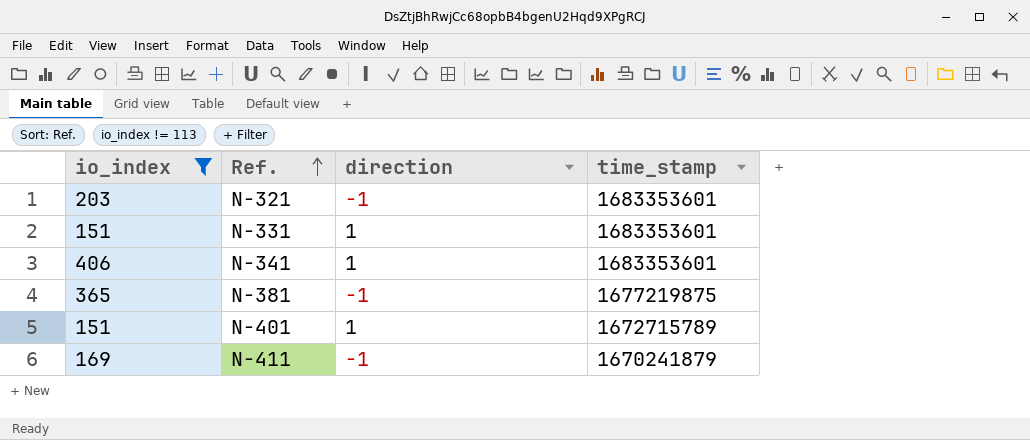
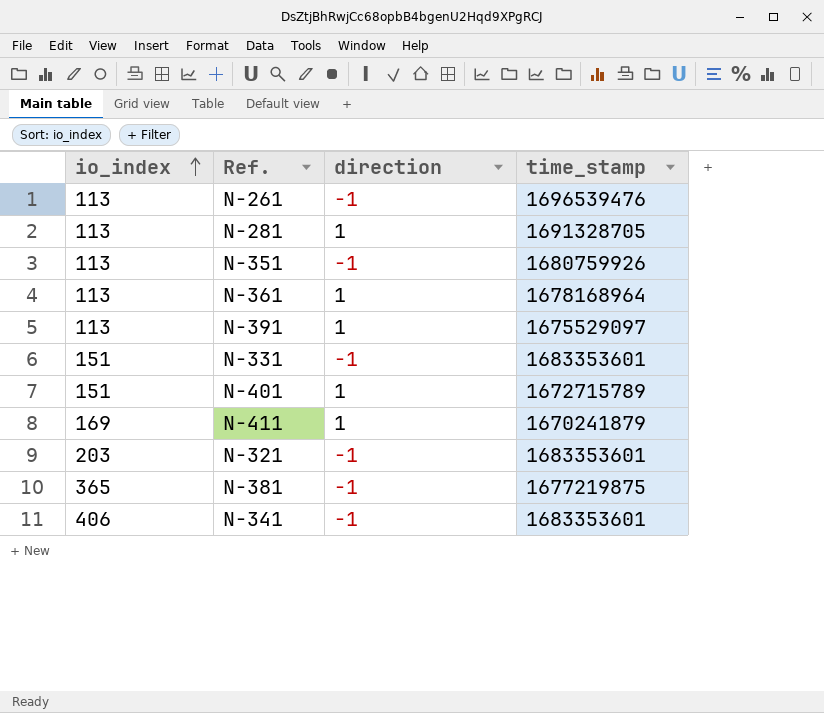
filter: io_index != 113 -> none
row order: Ref. ascending -> io_index ascending
N-331 | direction: 1 -> -1
N-411 | direction: -1 -> 1
N-341 | direction: 1 -> -1

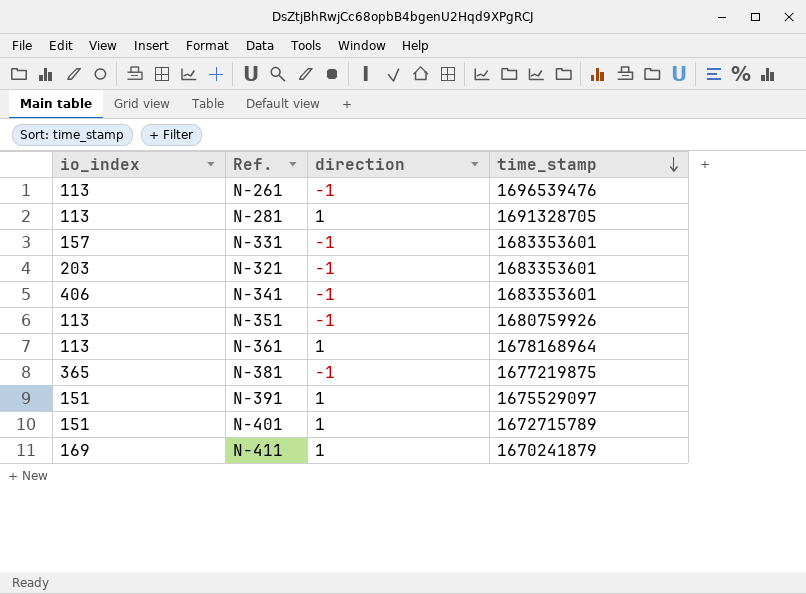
row order: io_index ascending -> time_stamp descending
N-331 | io_index: 151 -> 157
N-391 | io_index: 113 -> 151

